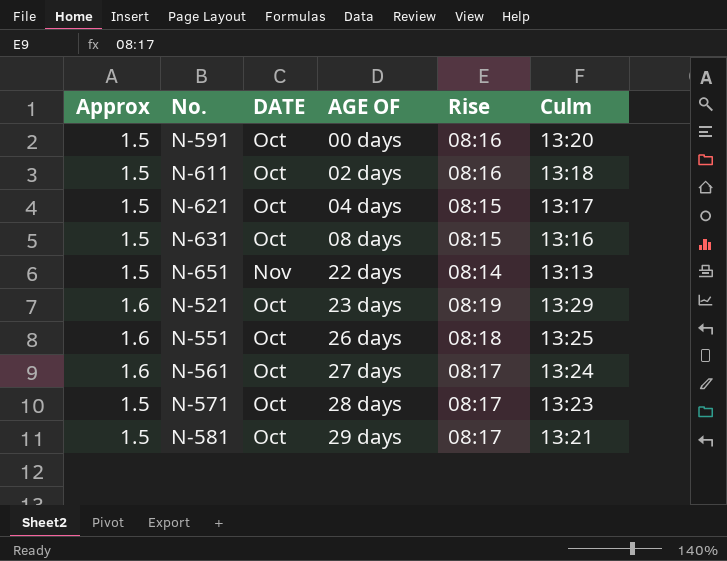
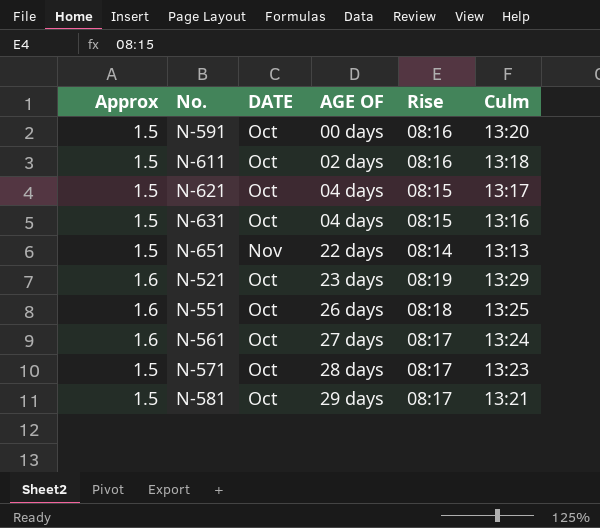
N-631 | AGE OF: 08 days -> 04 days

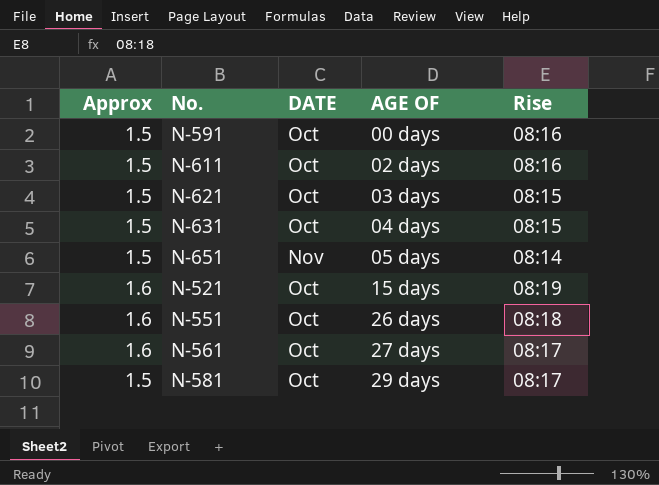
column Culm | position: 6 -> none
row N-571: 1.5 | Oct | 28 days | 08:17 | 13:23 -> none
N-621 | AGE OF: 04 days -> 03 days
N-651 | AGE OF: 22 days -> 05 days
N-521 | AGE OF: 23 days -> 15 days

